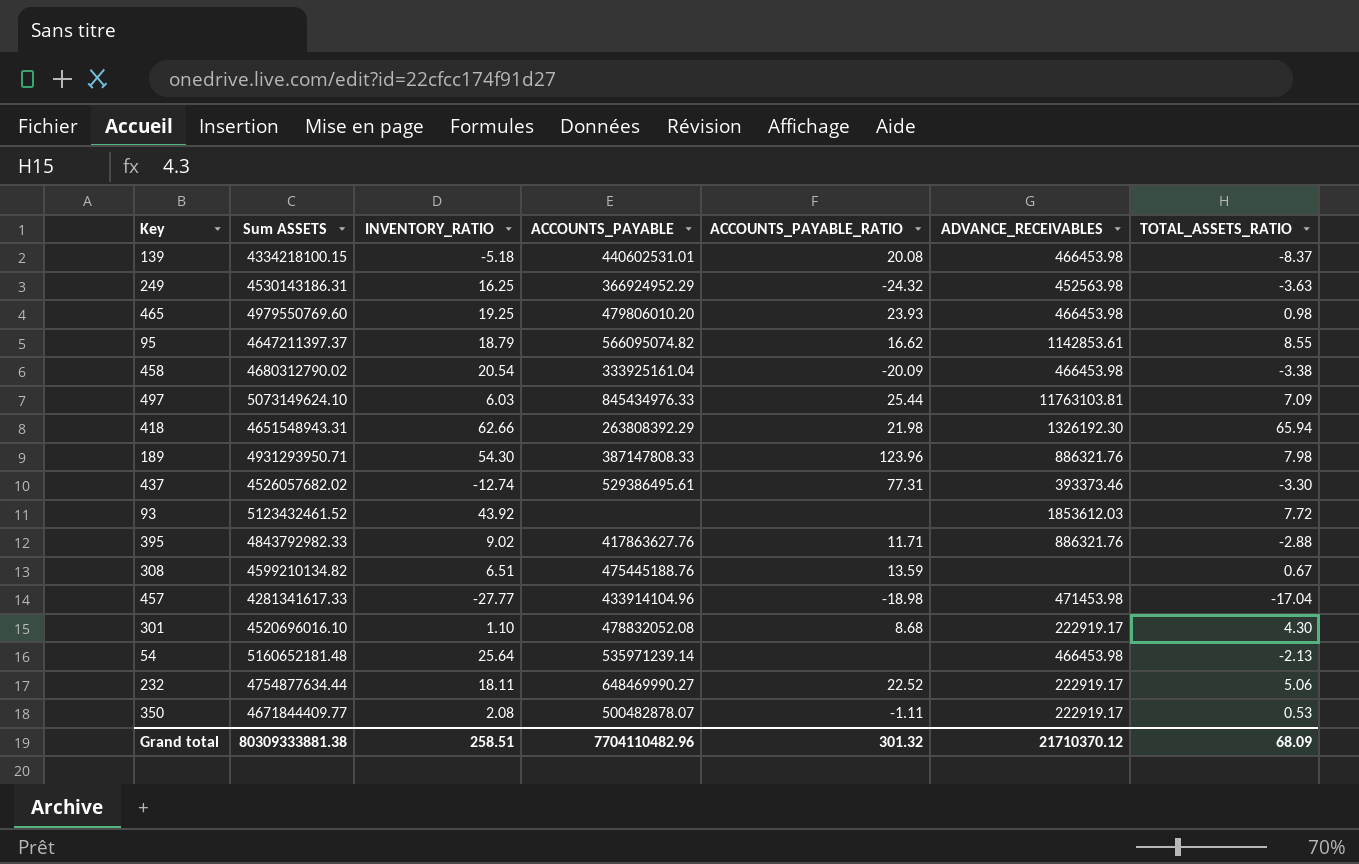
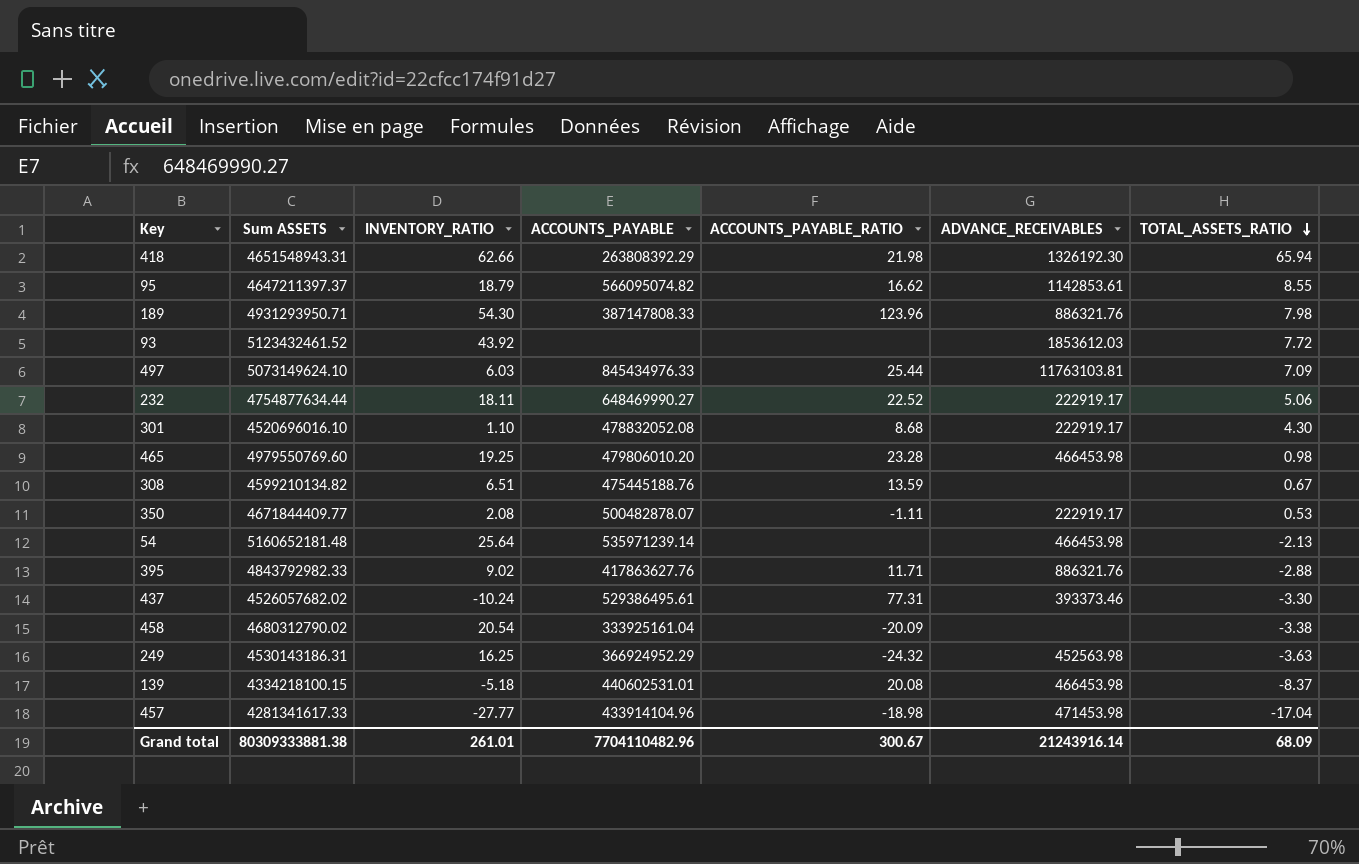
row order: none -> TOTAL_ASSETS_RATIO descending
465 | ACCOUNTS_PAYABLE_RATIO: 23.93 -> 23.28
437 | INVENTORY_RATIO: -12.74 -> -10.24
458 | ADVANCE_RECEIVABLES: 466453.98 -> none
Grand total | INVENTORY_RATIO: 258.51 -> 261.01
Grand total | ACCOUNTS_PAYABLE_RATIO: 301.32 -> 300.67
Grand total | ADVANCE_RECEIVABLES: 21710370.12 -> 21243916.14

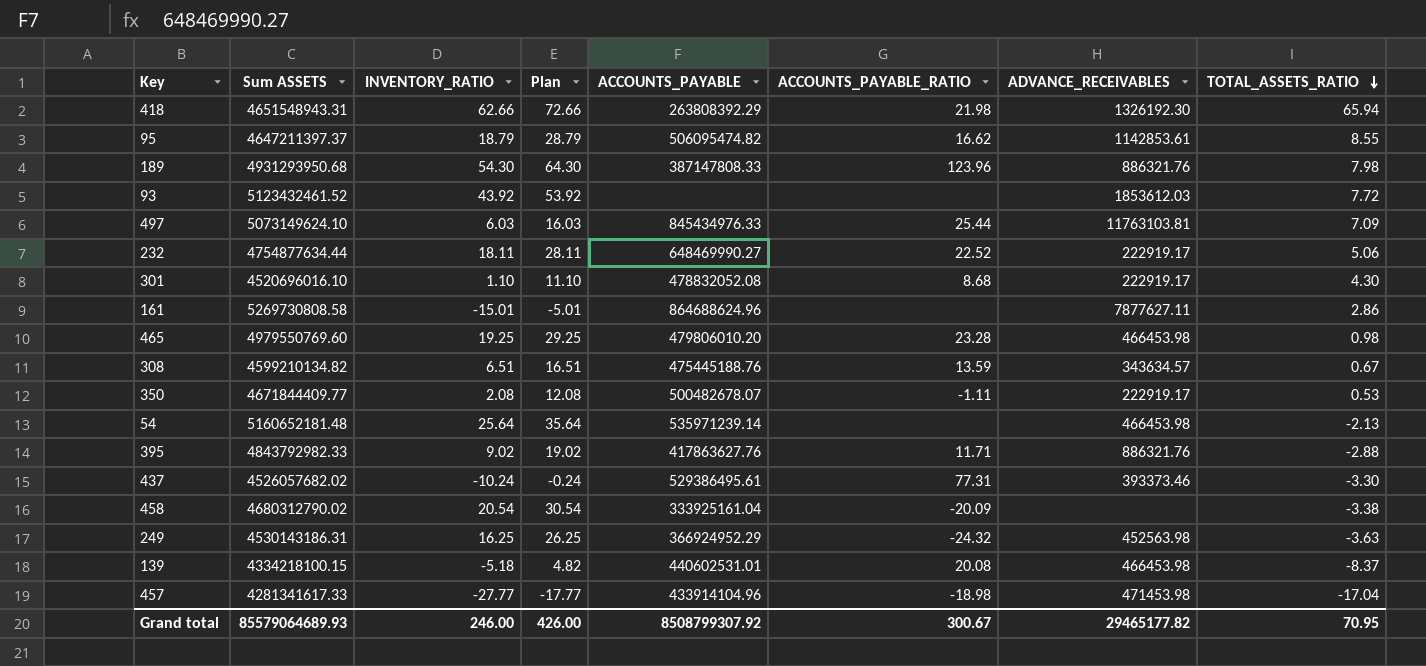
column Plan | formula: none -> [INVENTORY_RATIO] + 10
95 | ACCOUNTS_PAYABLE: 566095074.82 -> 506095474.82
189 | Sum ASSETS: 4931293950.71 -> 4931293950.68
row 161: none -> 5269730808.58 | -15.01 | -5.01 | 864688624.96 | none | 7877627.11 | 2.86
308 | ADVANCE_RECEIVABLES: none -> 343634.57
350 | ACCOUNTS_PAYABLE: 500482878.07 -> 500482678.07
Grand total | Sum ASSETS: 80309333881.38 -> 85579064689.93
Grand total | INVENTORY_RATIO: 261.01 -> 246.00
Grand total | ACCOUNTS_PAYABLE: 7704110482.96 -> 8508799307.92
Grand total | ADVANCE_RECEIVABLES: 21243916.14 -> 29465177.82
Grand total | TOTAL_ASSETS_RATIO: 68.09 -> 70.95

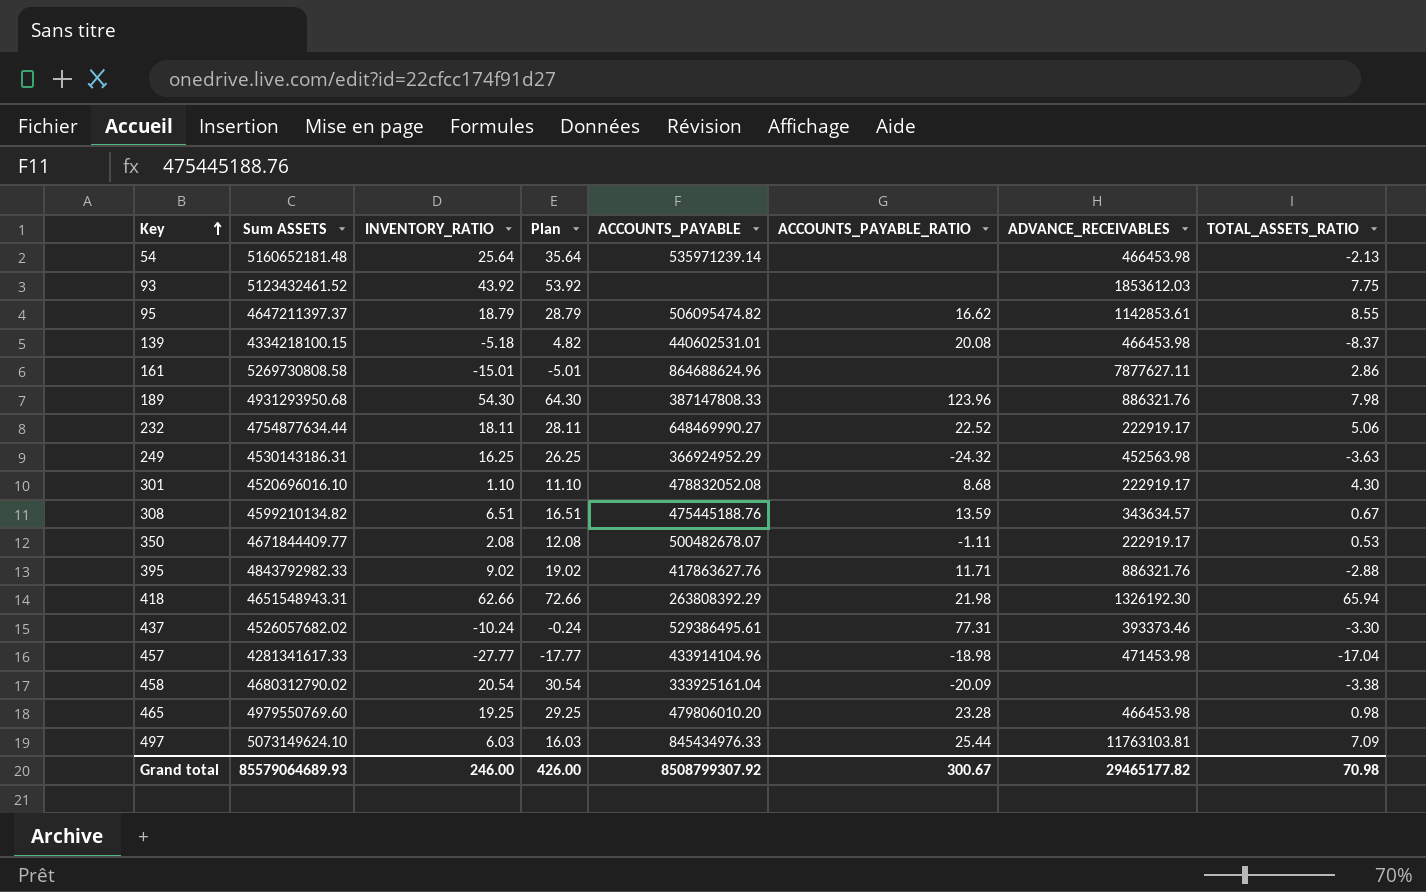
row order: TOTAL_ASSETS_RATIO descending -> Key ascending
93 | TOTAL_ASSETS_RATIO: 7.72 -> 7.75
Grand total | TOTAL_ASSETS_RATIO: 70.95 -> 70.98

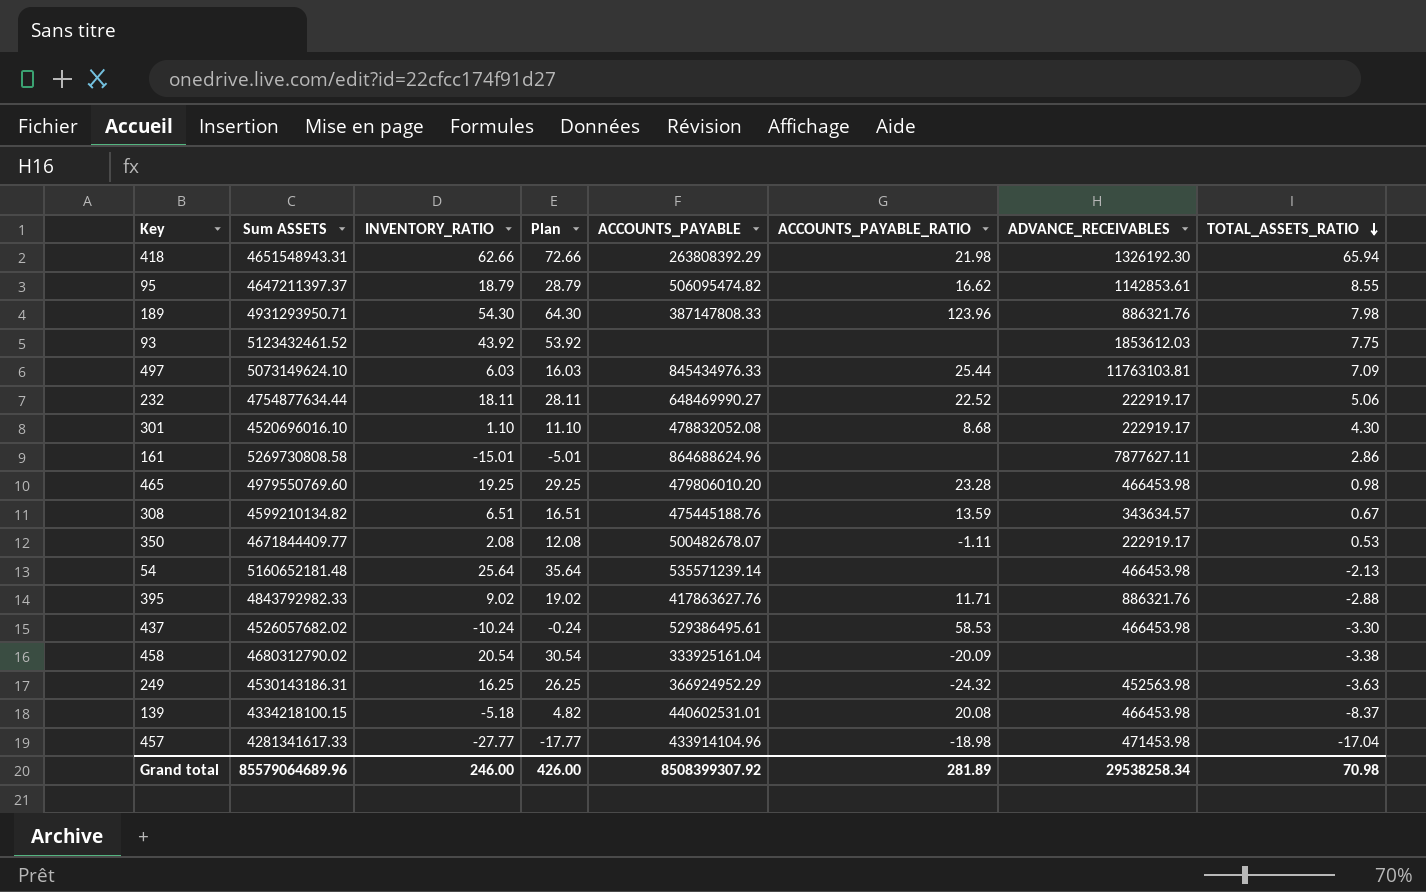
row order: Key ascending -> TOTAL_ASSETS_RATIO descending
189 | Sum ASSETS: 4931293950.68 -> 4931293950.71
54 | ACCOUNTS_PAYABLE: 535971239.14 -> 535571239.14
437 | ACCOUNTS_PAYABLE_RATIO: 77.31 -> 58.53
437 | ADVANCE_RECEIVABLES: 393373.46 -> 466453.98
Grand total | Sum ASSETS: 85579064689.93 -> 85579064689.96
Grand total | ACCOUNTS_PAYABLE: 8508799307.92 -> 8508399307.92
Grand total | ACCOUNTS_PAYABLE_RATIO: 300.67 -> 281.89
Grand total | ADVANCE_RECEIVABLES: 29465177.82 -> 29538258.34

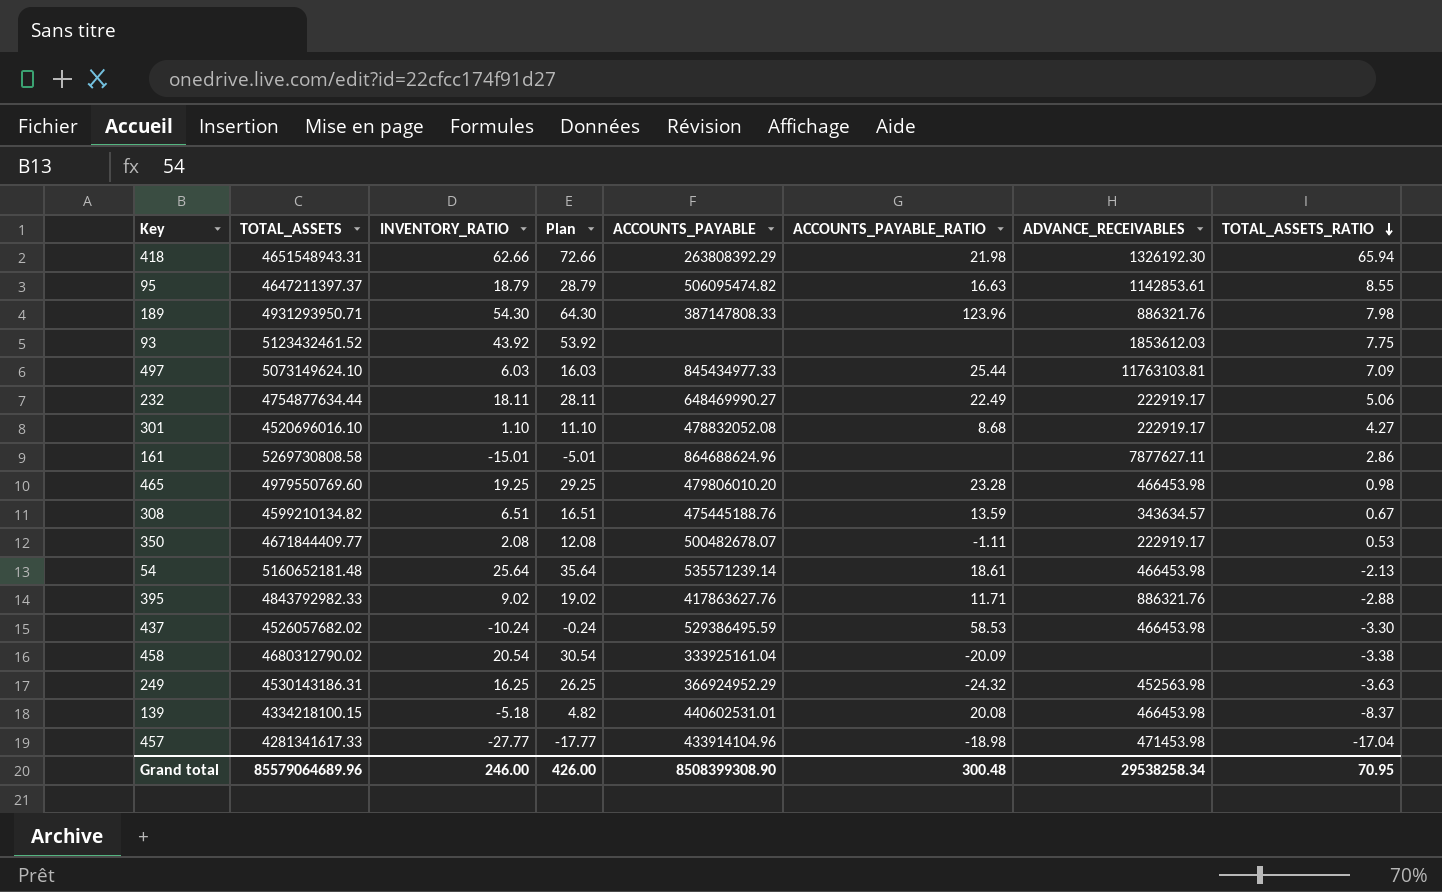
column name: Sum ASSETS -> TOTAL_ASSETS
95 | ACCOUNTS_PAYABLE_RATIO: 16.62 -> 16.63
497 | ACCOUNTS_PAYABLE: 845434976.33 -> 845434977.33
232 | ACCOUNTS_PAYABLE_RATIO: 22.52 -> 22.49
301 | TOTAL_ASSETS_RATIO: 4.30 -> 4.27
54 | ACCOUNTS_PAYABLE_RATIO: none -> 18.61
437 | ACCOUNTS_PAYABLE: 529386495.61 -> 529386495.59
Grand total | ACCOUNTS_PAYABLE: 8508399307.92 -> 8508399308.90
Grand total | ACCOUNTS_PAYABLE_RATIO: 281.89 -> 300.48
Grand total | TOTAL_ASSETS_RATIO: 70.98 -> 70.95

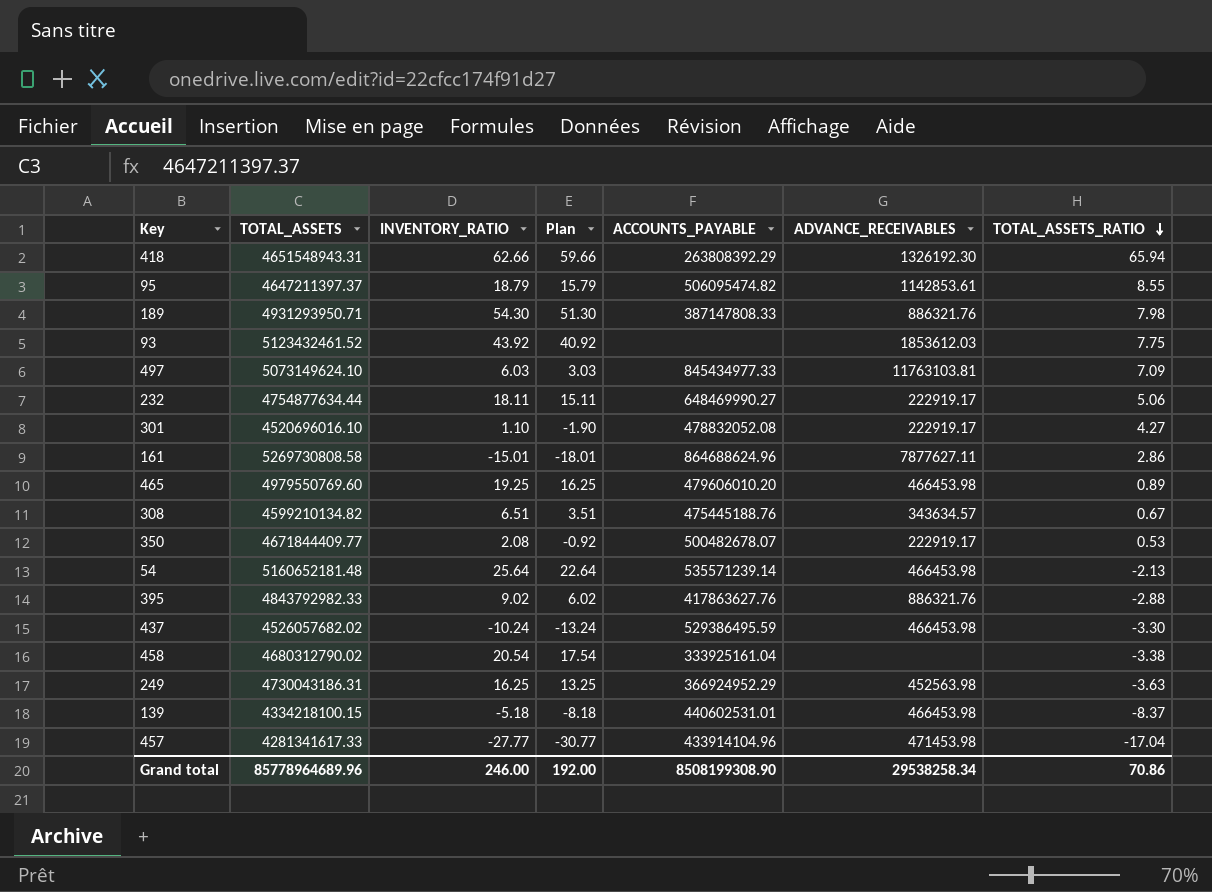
column ACCOUNTS_PAYABLE_RATIO | position: 6 -> none
column Plan | formula: [INVENTORY_RATIO] + 10 -> [INVENTORY_RATIO] - 3
465 | ACCOUNTS_PAYABLE: 479806010.20 -> 479606010.20
465 | TOTAL_ASSETS_RATIO: 0.98 -> 0.89
249 | TOTAL_ASSETS: 4530143186.31 -> 4730043186.31
Grand total | TOTAL_ASSETS: 85579064689.96 -> 85778964689.96
Grand total | Plan: 426.00 -> 192.00
Grand total | ACCOUNTS_PAYABLE: 8508399308.90 -> 8508199308.90
Grand total | TOTAL_ASSETS_RATIO: 70.95 -> 70.86

